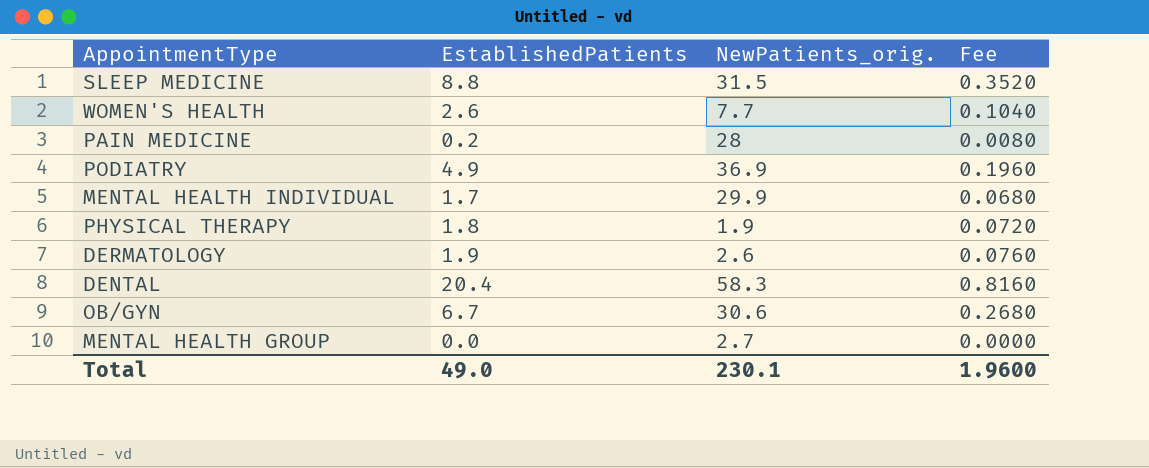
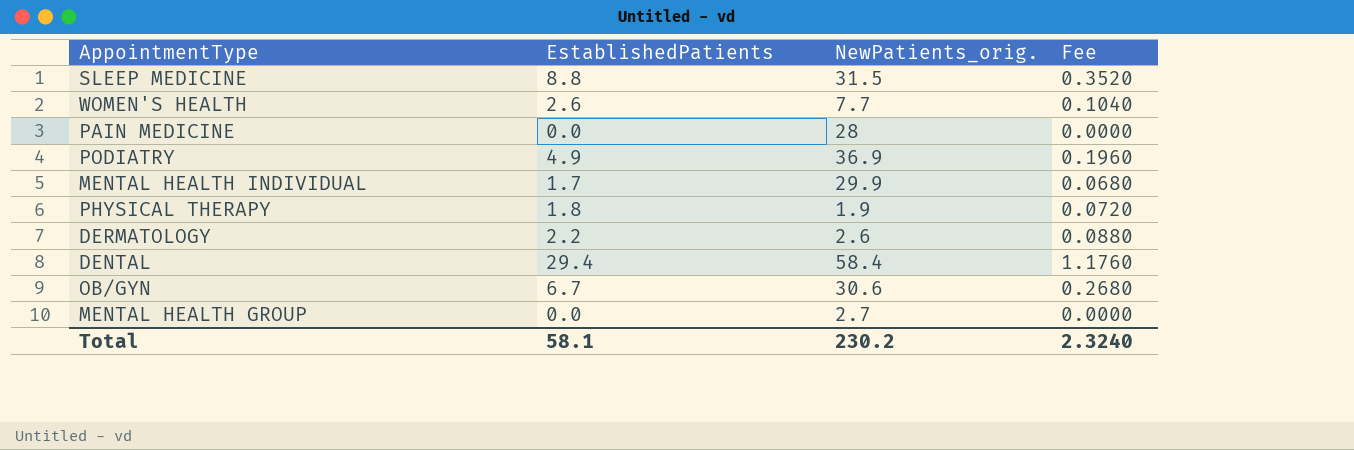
PAIN MEDICINE | EstablishedPatients: 0.2 -> 0.0
PAIN MEDICINE | Fee: 0.0080 -> 0.0000
DERMATOLOGY | EstablishedPatients: 1.9 -> 2.2
DERMATOLOGY | Fee: 0.0760 -> 0.0880
DENTAL | EstablishedPatients: 20.4 -> 29.4
DENTAL | NewPatients_orig.: 58.3 -> 58.4
DENTAL | Fee: 0.8160 -> 1.1760
Total | EstablishedPatients: 49.0 -> 58.1
Total | NewPatients_orig.: 230.1 -> 230.2
Total | Fee: 1.9600 -> 2.3240

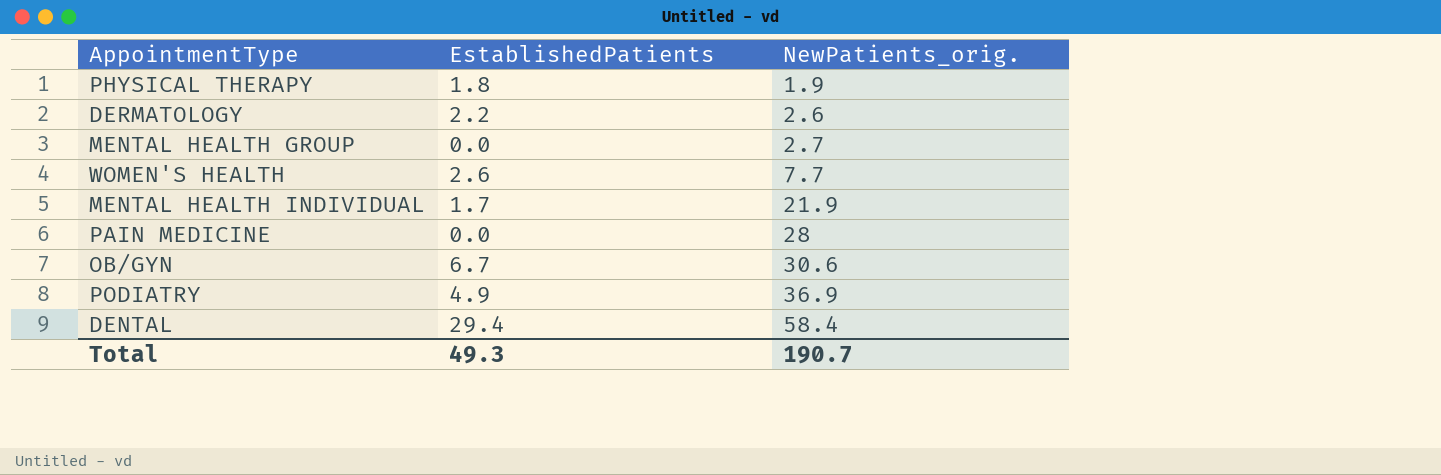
row order: none -> NewPatients_orig. ascending
column Fee | formula: [EstablishedPatients] * 0.04 -> none
row SLEEP MEDICINE: 8.8 | 31.5 | 0.3520 -> none
MENTAL HEALTH INDIVIDUAL | NewPatients_orig.: 29.9 -> 21.9
Total | EstablishedPatients: 58.1 -> 49.3
Total | NewPatients_orig.: 230.2 -> 190.7

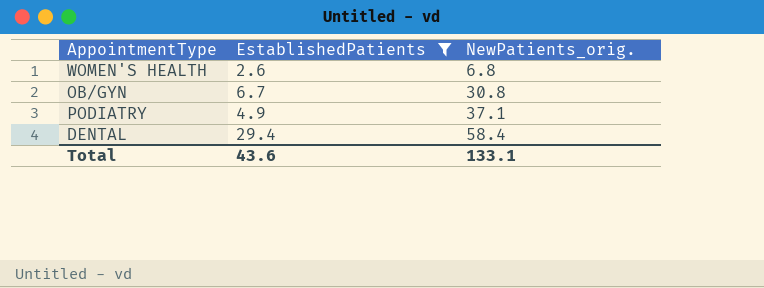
filter: none -> EstablishedPatients >= 2.6
WOMEN'S HEALTH | NewPatients_orig.: 7.7 -> 6.8
OB/GYN | NewPatients_orig.: 30.6 -> 30.8
PODIATRY | NewPatients_orig.: 36.9 -> 37.1
Total | EstablishedPatients: 49.3 -> 43.6
Total | NewPatients_orig.: 190.7 -> 133.1

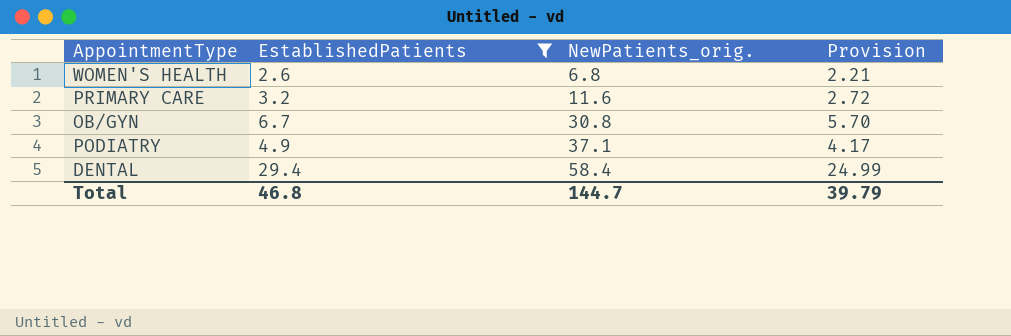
column Provision | formula: none -> [EstablishedPatients] * 0.85
row PRIMARY CARE: none -> 3.2 | 11.6 | 2.72
Total | EstablishedPatients: 43.6 -> 46.8
Total | NewPatients_orig.: 133.1 -> 144.7

